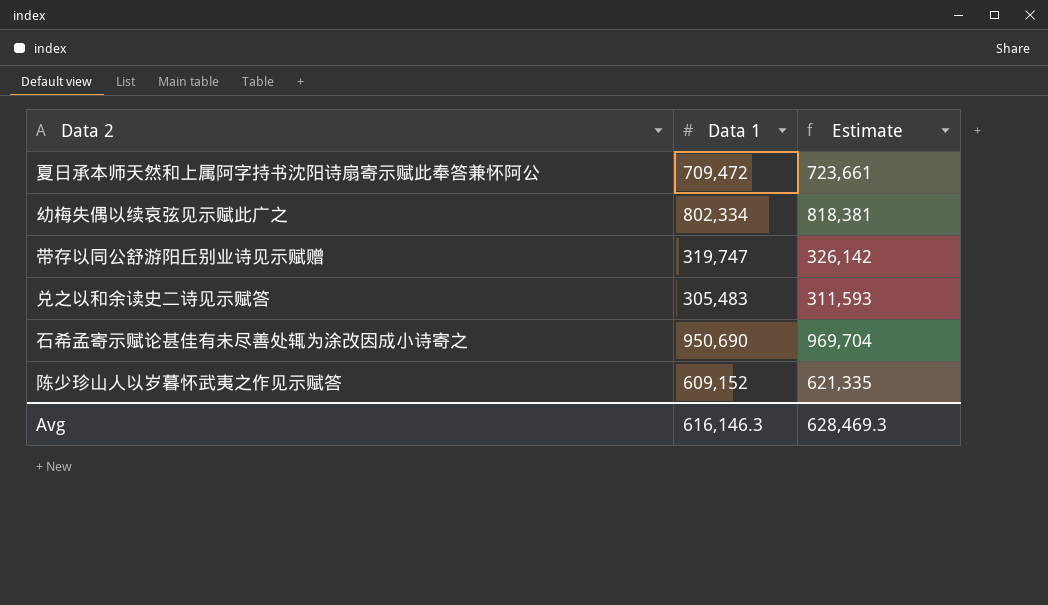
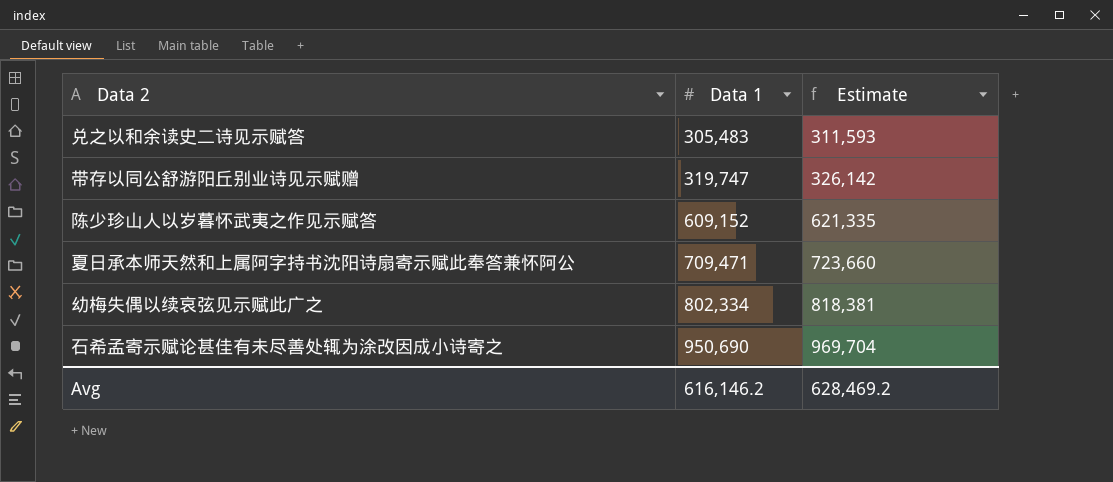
row order: none -> Data 1 ascending
夏日承本师天然和上属阿字持书沈阳诗扇寄示赋此奉答兼怀阿公 | Data 1: 709,472 -> 709,471
夏日承本师天然和上属阿字持书沈阳诗扇寄示赋此奉答兼怀阿公 | Estimate: 723,661 -> 723,660
Avg | Data 1: 616,146.3 -> 616,146.2
Avg | Estimate: 628,469.3 -> 628,469.2

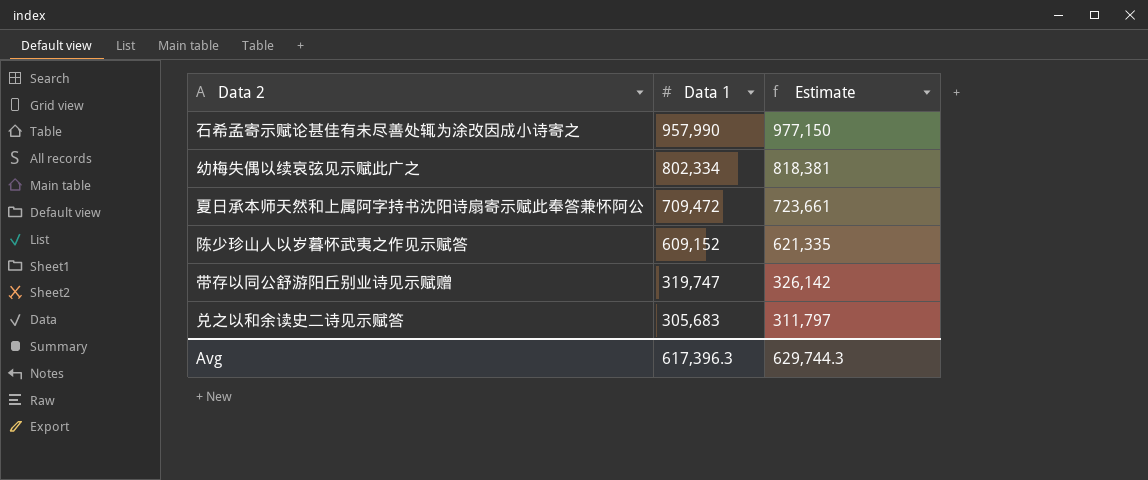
row order: Data 1 ascending -> Data 1 descending
石希孟寄示赋论甚佳有未尽善处辄为涂改因成小诗寄之 | Data 1: 950,690 -> 957,990
石希孟寄示赋论甚佳有未尽善处辄为涂改因成小诗寄之 | Estimate: 969,704 -> 977,150
夏日承本师天然和上属阿字持书沈阳诗扇寄示赋此奉答兼怀阿公 | Data 1: 709,471 -> 709,472
夏日承本师天然和上属阿字持书沈阳诗扇寄示赋此奉答兼怀阿公 | Estimate: 723,660 -> 723,661
兑之以和余读史二诗见示赋答 | Data 1: 305,483 -> 305,683
兑之以和余读史二诗见示赋答 | Estimate: 311,593 -> 311,797
Avg | Data 1: 616,146.2 -> 617,396.3
Avg | Estimate: 628,469.2 -> 629,744.3

